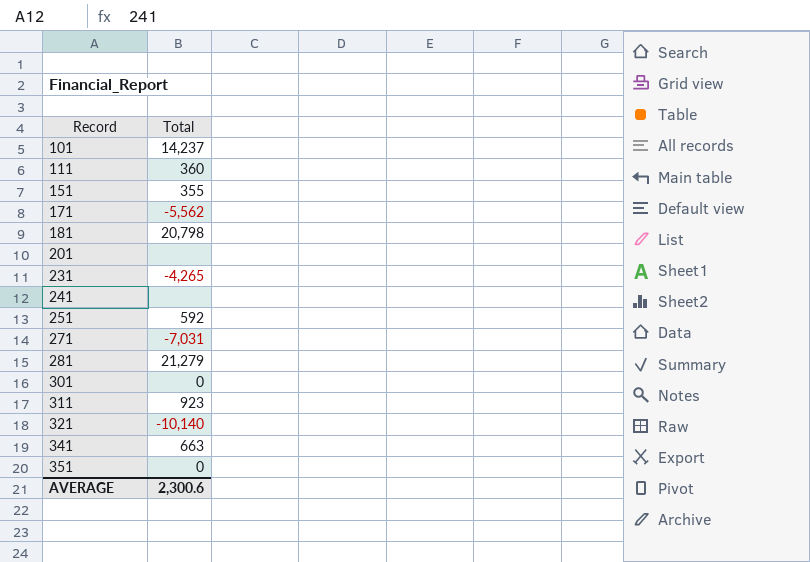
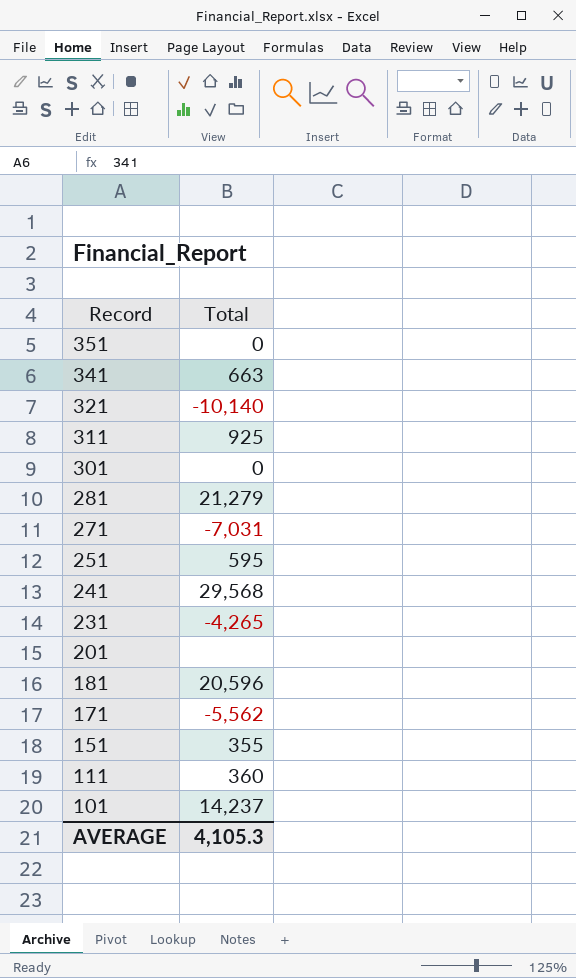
row order: Record ascending -> Record descending
311 | Total: 923 -> 925
251 | Total: 592 -> 595
241 | Total: none -> 29,568
181 | Total: 20,798 -> 20,596
AVERAGE | Total: 2,300.6 -> 4,105.3

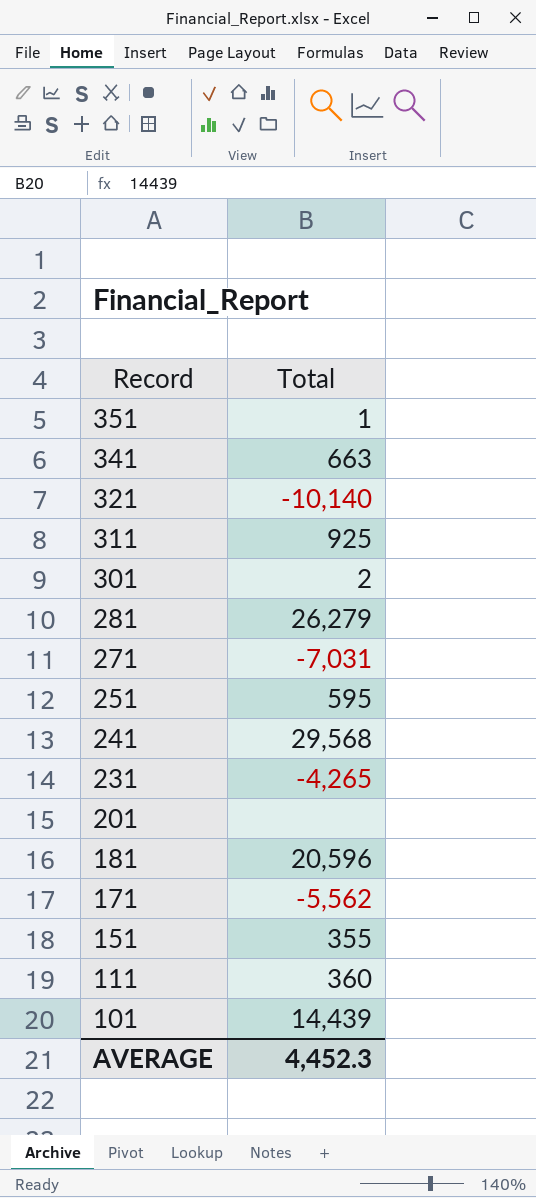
351 | Total: 0 -> 1
301 | Total: 0 -> 2
281 | Total: 21,279 -> 26,279
101 | Total: 14,237 -> 14,439
AVERAGE | Total: 4,105.3 -> 4,452.3

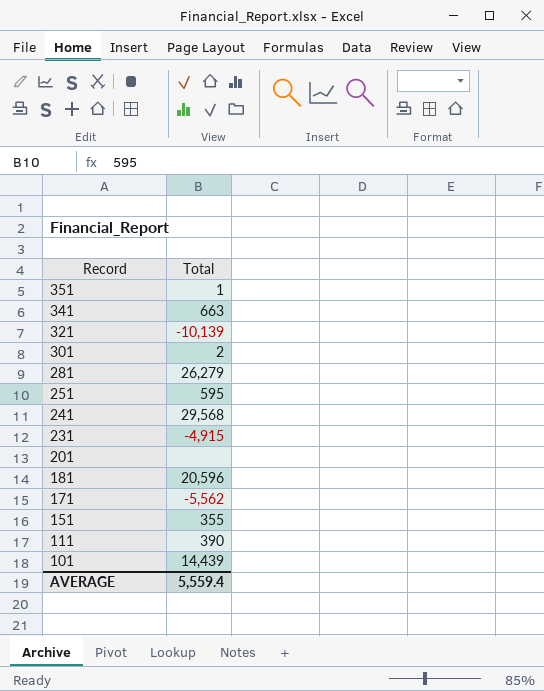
row 311: 925 -> none
row 271: -7,031 -> none
321 | Total: -10,140 -> -10,139
231 | Total: -4,265 -> -4,915
111 | Total: 360 -> 390
AVERAGE | Total: 4,452.3 -> 5,559.4

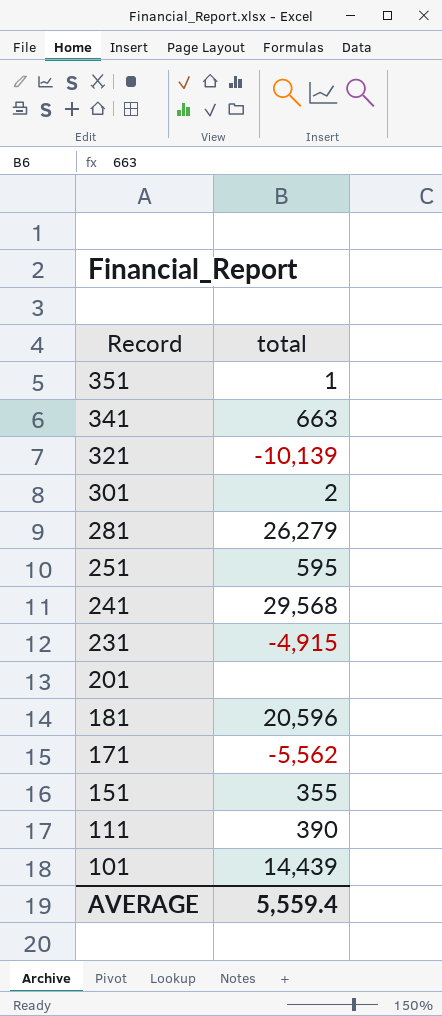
column name: Total -> total

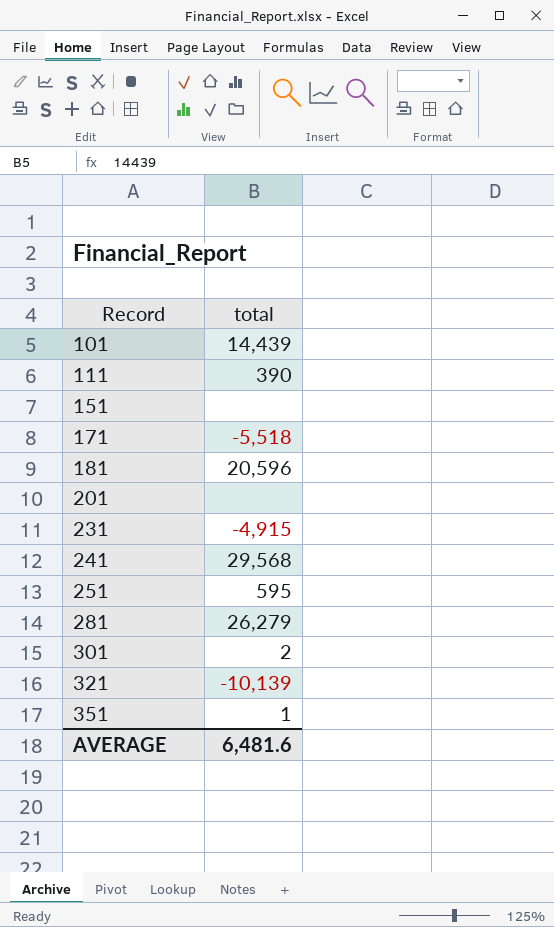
row order: Record descending -> Record ascending
row 341: 663 -> none
151 | total: 355 -> none
171 | total: -5,562 -> -5,518
AVERAGE | total: 5,559.4 -> 6,481.6

